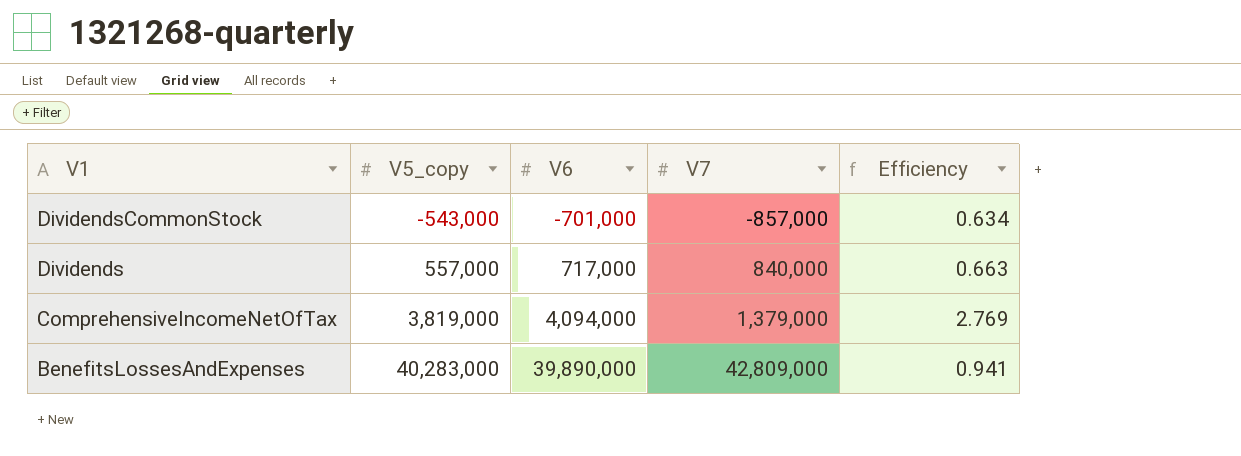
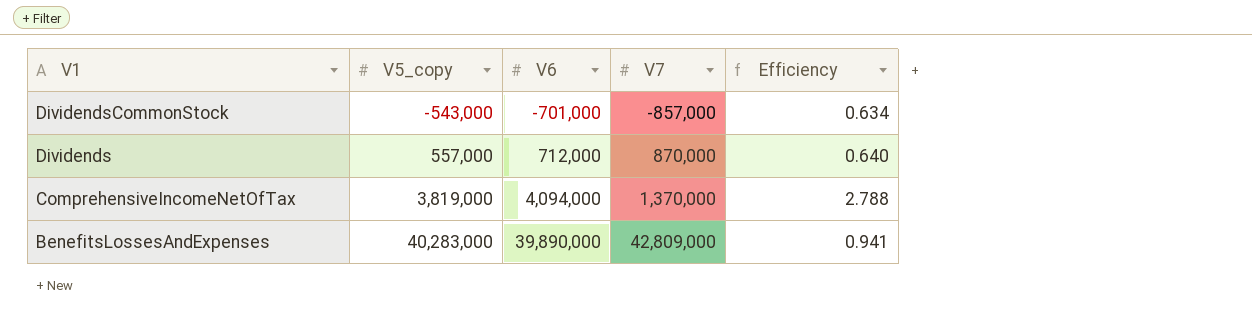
Dividends | V6: 717,000 -> 712,000
Dividends | V7: 840,000 -> 870,000
Dividends | Efficiency: 0.663 -> 0.640
ComprehensiveIncomeNetOfTax | V7: 1,379,000 -> 1,370,000
ComprehensiveIncomeNetOfTax | Efficiency: 2.769 -> 2.788

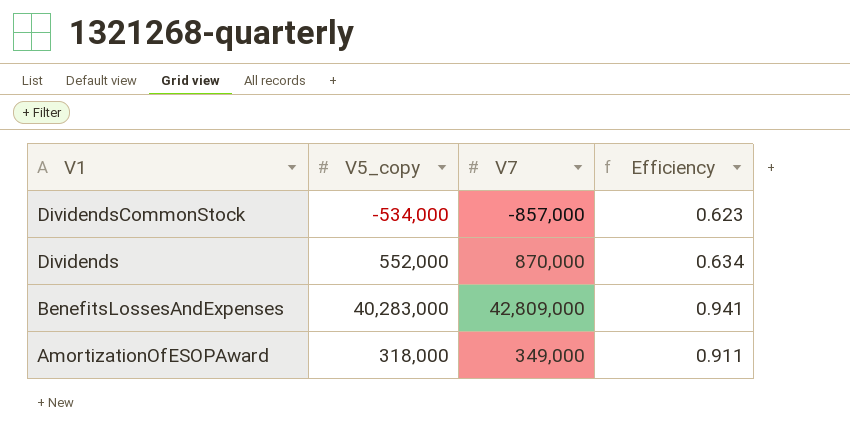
column V6 | position: 3 -> none
row ComprehensiveIncomeNetOfTax: 3,819,000 | 4,094,000 | 1,370,000 | 2.788 -> none
DividendsCommonStock | V5_copy: -543,000 -> -534,000
DividendsCommonStock | Efficiency: 0.634 -> 0.623
Dividends | V5_copy: 557,000 -> 552,000
Dividends | Efficiency: 0.640 -> 0.634
row AmortizationOfESOPAward: none -> 318,000 | 349,000 | 0.911

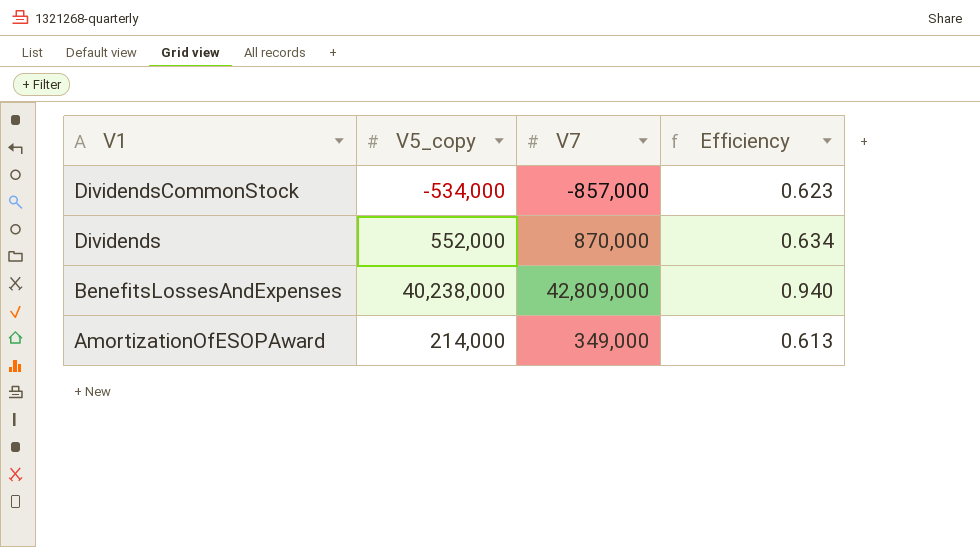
BenefitsLossesAndExpenses | V5_copy: 40,283,000 -> 40,238,000
BenefitsLossesAndExpenses | Efficiency: 0.941 -> 0.940
AmortizationOfESOPAward | V5_copy: 318,000 -> 214,000
AmortizationOfESOPAward | Efficiency: 0.911 -> 0.613

